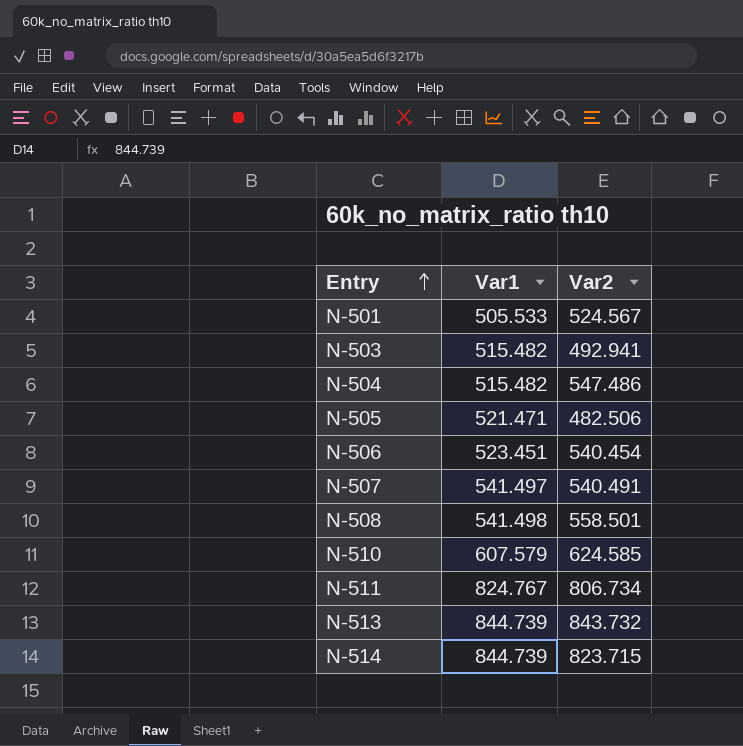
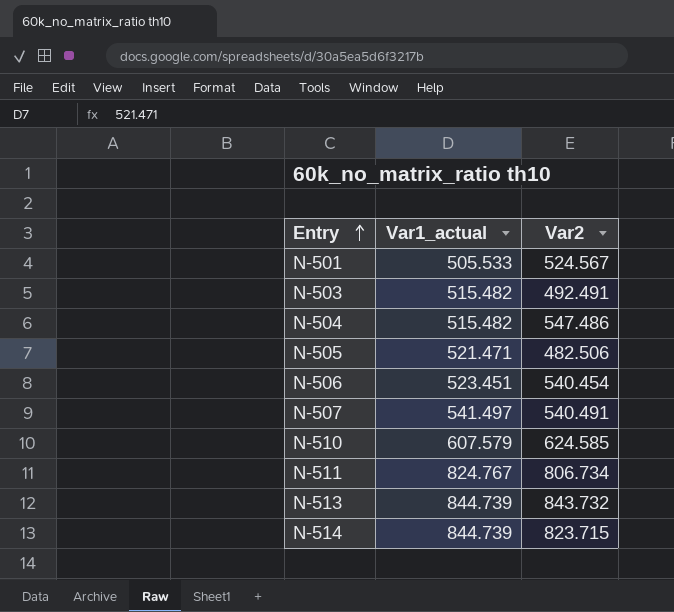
column name: Var1 -> Var1_actual
row N-508: 541.498 | 558.501 -> none
N-503 | Var2: 492.941 -> 492.491

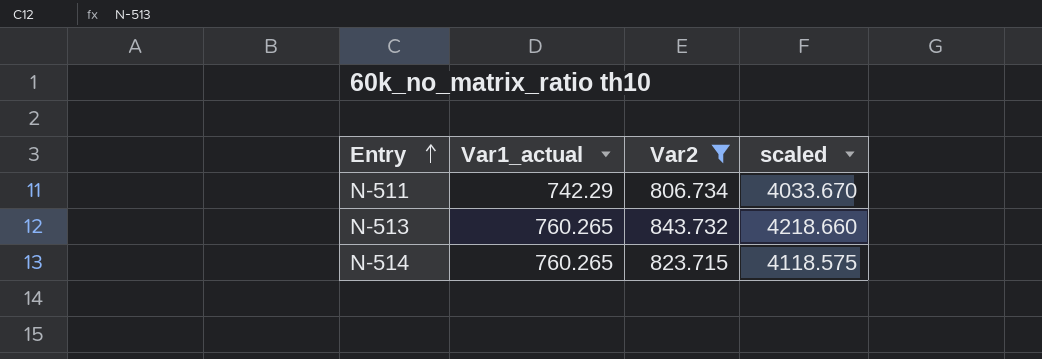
filter: none -> Var2 >= 806.734
column scaled | formula: none -> [Var2] * 5
N-511 | Var1_actual: 824.767 -> 742.29
N-513 | Var1_actual: 844.739 -> 760.265
N-514 | Var1_actual: 844.739 -> 760.265

